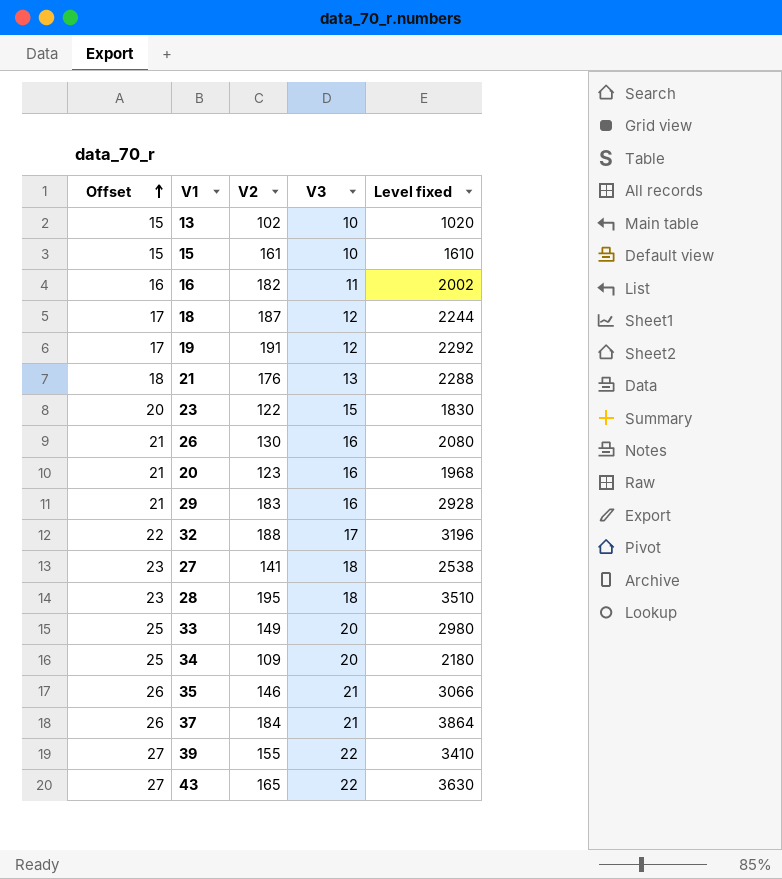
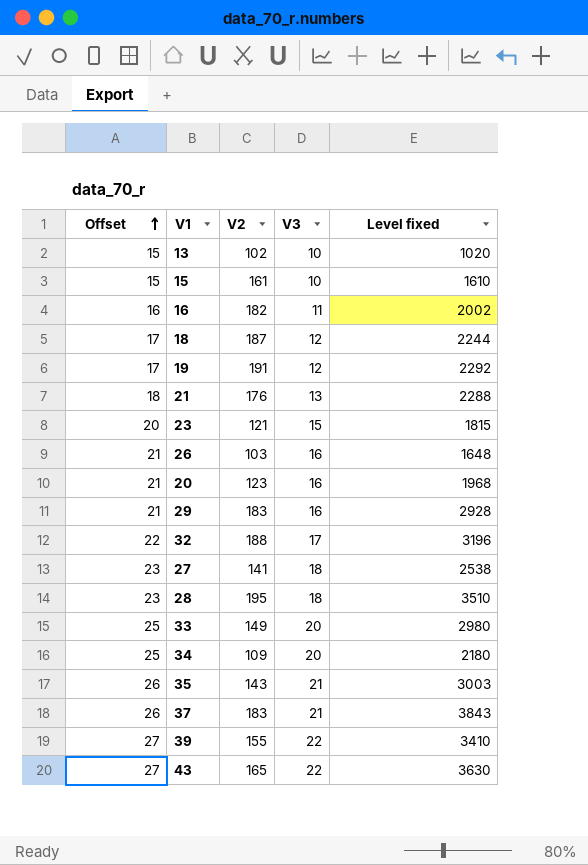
23 | V2: 122 -> 121
23 | Level fixed: 1830 -> 1815
26 | V2: 130 -> 103
26 | Level fixed: 2080 -> 1648
35 | V2: 146 -> 143
35 | Level fixed: 3066 -> 3003
37 | V2: 184 -> 183
37 | Level fixed: 3864 -> 3843

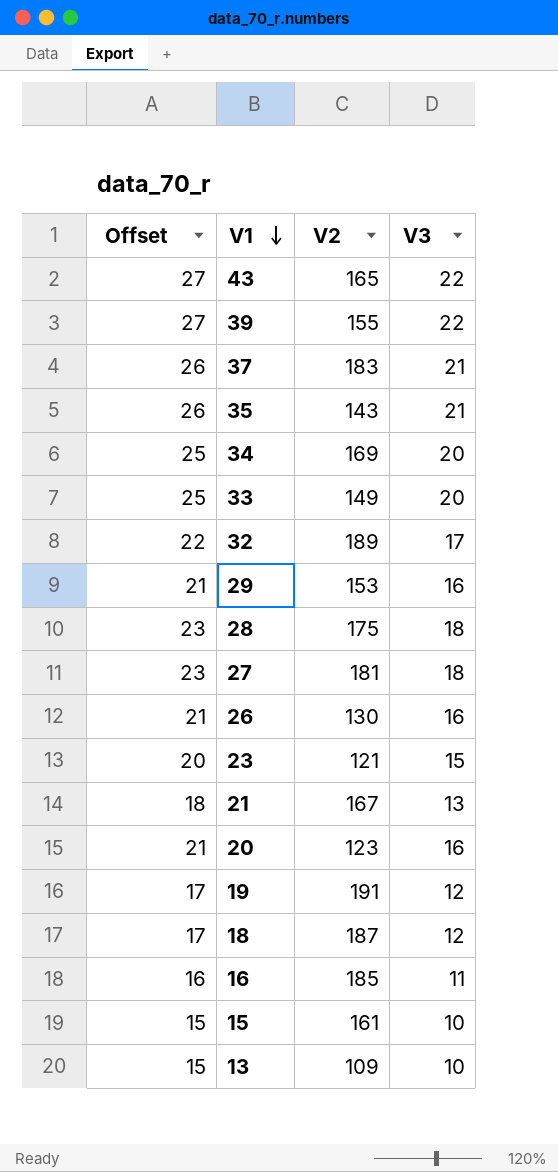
row order: Offset ascending -> V1 descending
column Level fixed | formula: [V2] * [V3] -> none
34 | V2: 109 -> 169
32 | V2: 188 -> 189
29 | V2: 183 -> 153
28 | V2: 195 -> 175
27 | V2: 141 -> 181
26 | V2: 103 -> 130
21 | V2: 176 -> 167
16 | V2: 182 -> 185
13 | V2: 102 -> 109

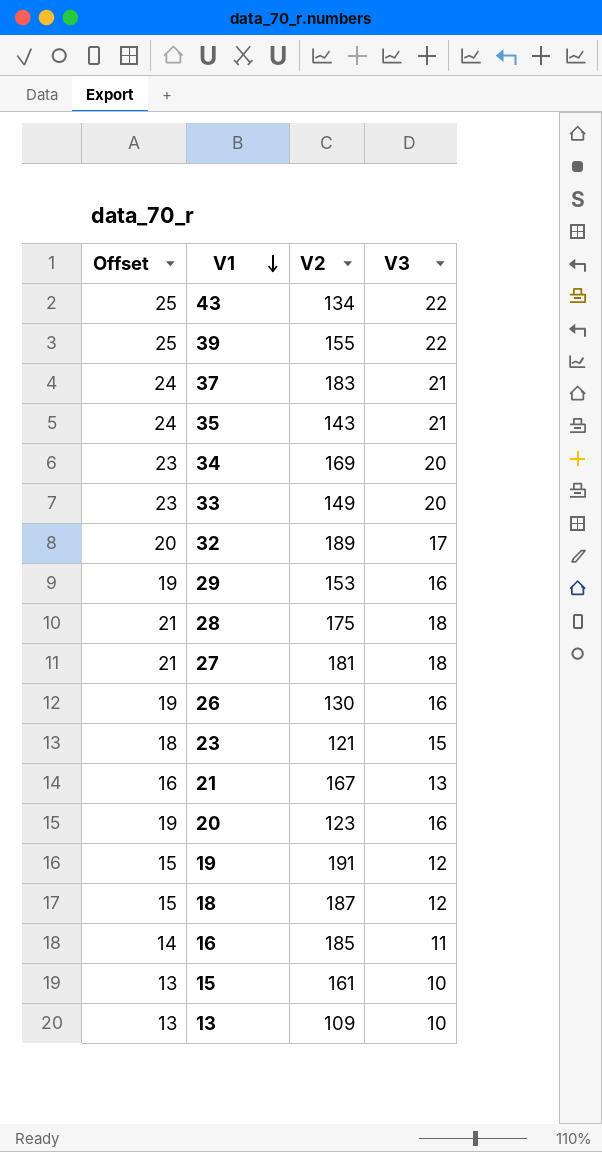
column Offset | formula: [V3] + 5 -> [V3] + 3
43 | V2: 165 -> 134

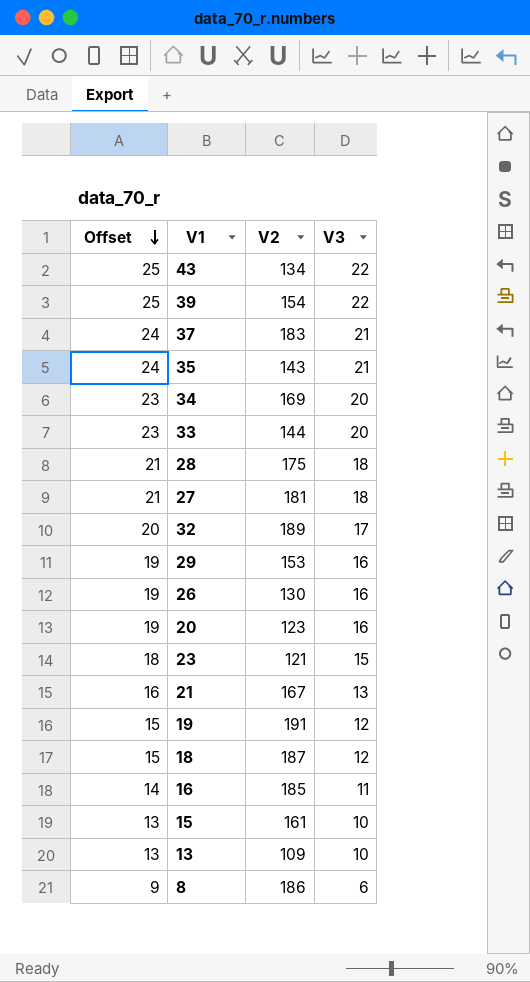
row order: V1 descending -> Offset descending
39 | V2: 155 -> 154
33 | V2: 149 -> 144
row 8: none -> 9 | 186 | 6

